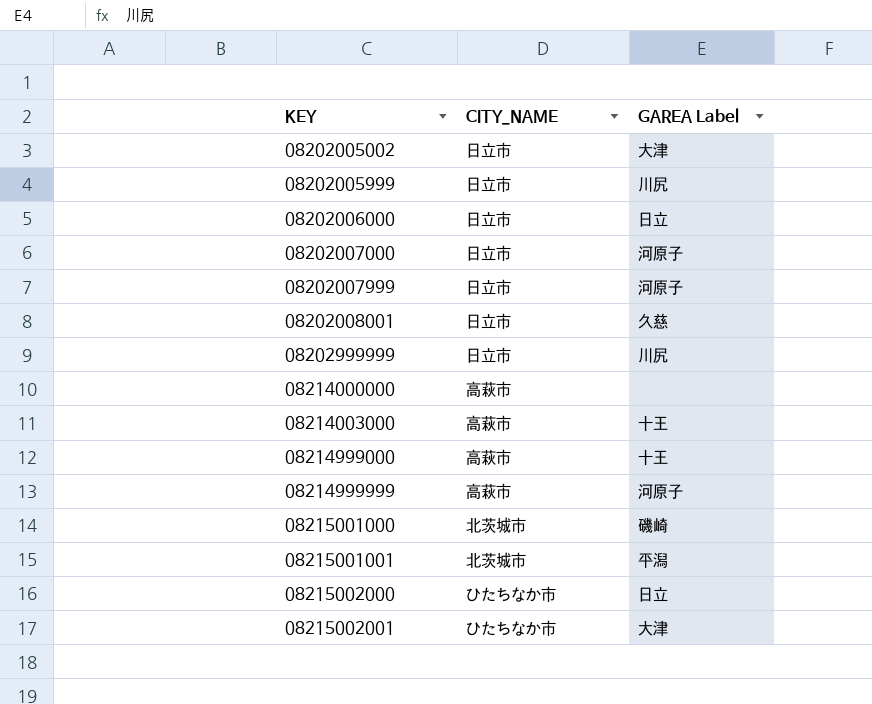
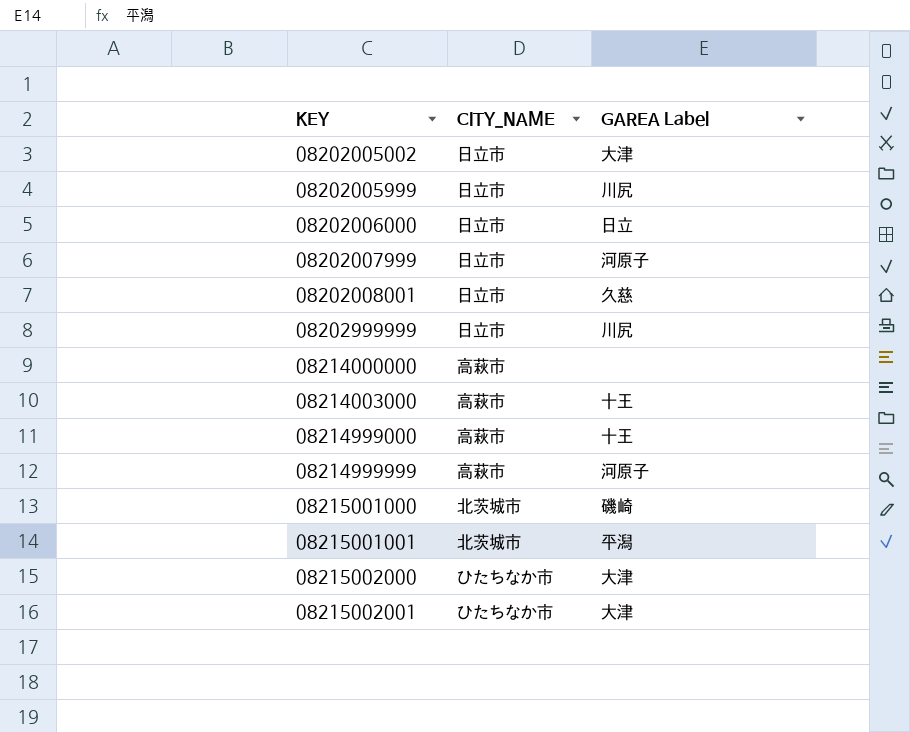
row 08202007000: 日立市 | 河原子 -> none
08215002000 | GAREA Label: 日立 -> 大津

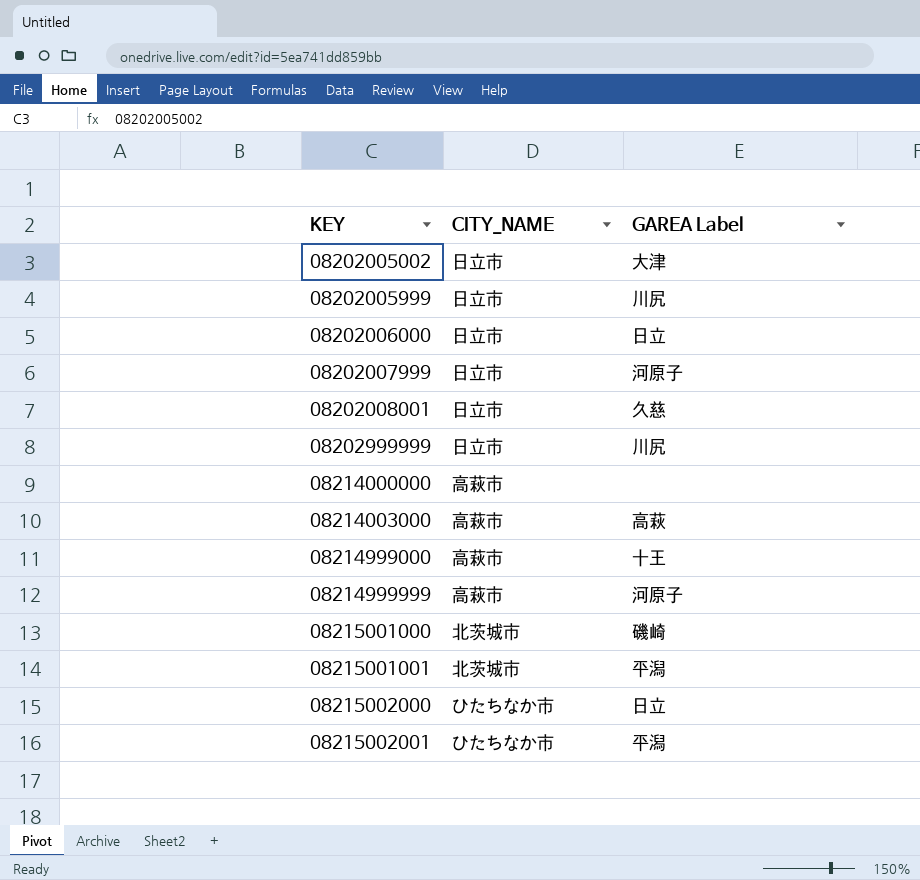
08214003000 | GAREA Label: 十王 -> 高萩
08215002000 | GAREA Label: 大津 -> 日立
08215002001 | GAREA Label: 大津 -> 平潟

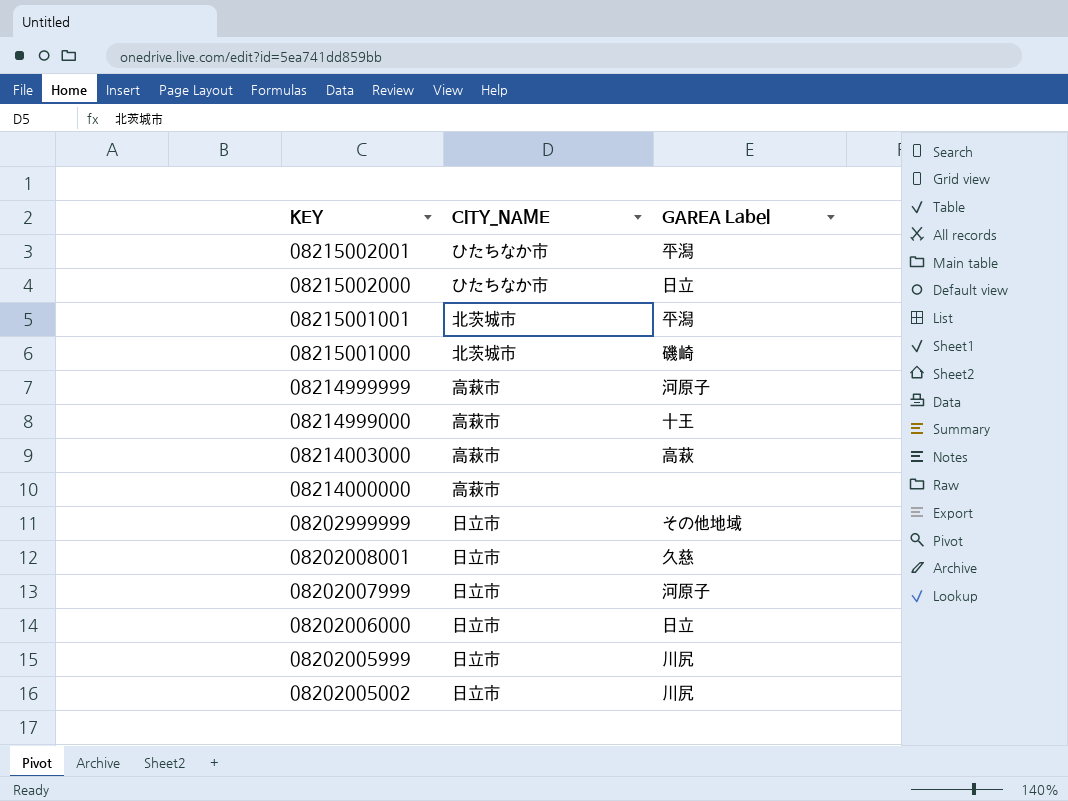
row order: KEY ascending -> KEY descending
08202999999 | GAREA Label: 川尻 -> その他地域
08202005002 | GAREA Label: 大津 -> 川尻

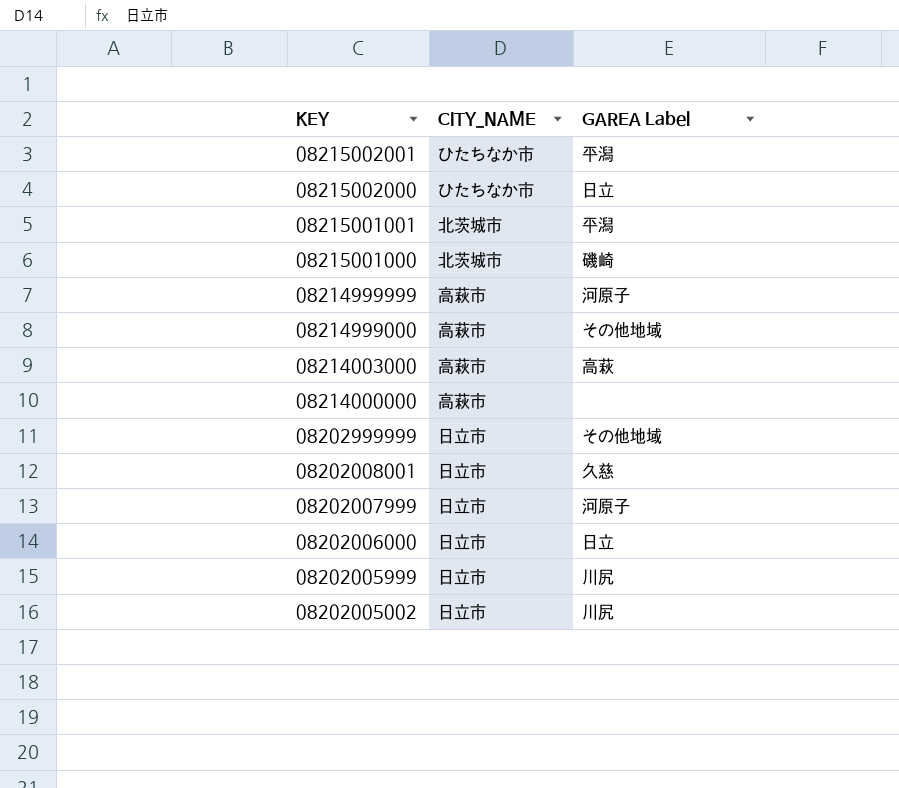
08214999000 | GAREA Label: 十王 -> その他地域

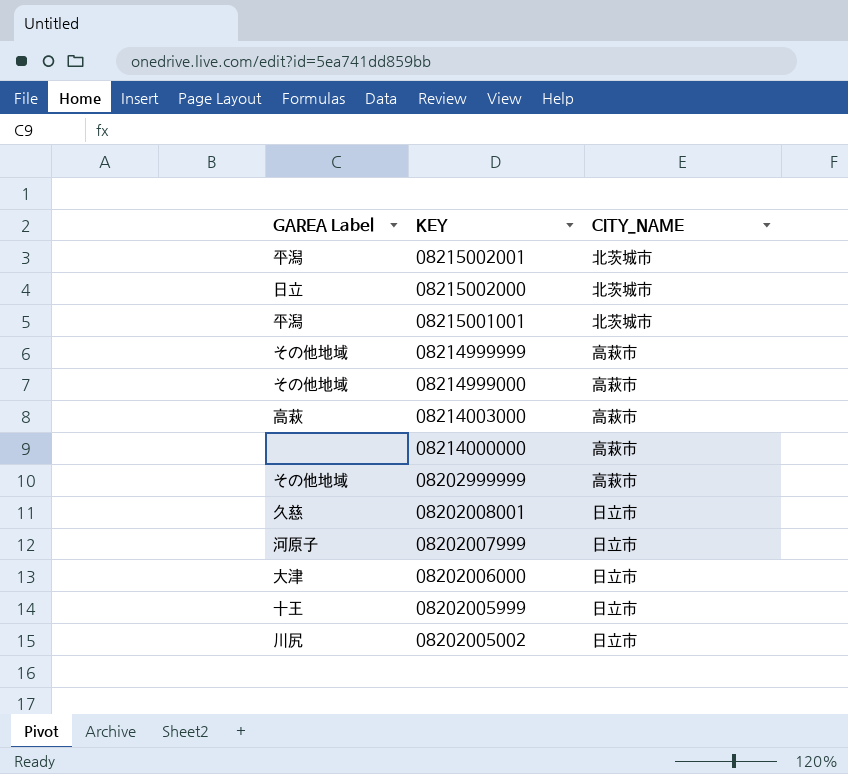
column GAREA Label | position: 3 -> 1
row 08215001000: 北茨城市 | 磯崎 -> none
08215002001 | CITY_NAME: ひたちなか市 -> 北茨城市
08215002000 | CITY_NAME: ひたちなか市 -> 北茨城市
08214999999 | GAREA Label: 河原子 -> その他地域
08202999999 | CITY_NAME: 日立市 -> 高萩市
08202006000 | GAREA Label: 日立 -> 大津
08202005999 | GAREA Label: 川尻 -> 十王

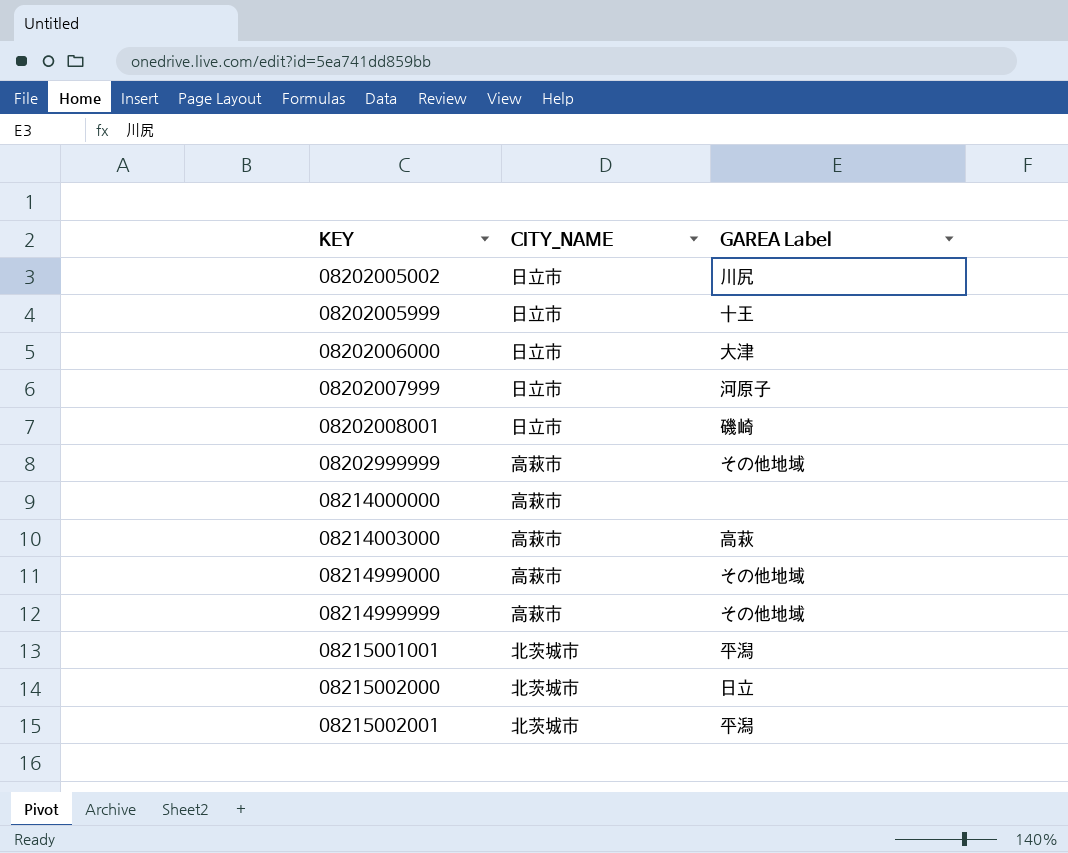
row order: KEY descending -> KEY ascending
column GAREA Label | position: 1 -> 3
08202008001 | GAREA Label: 久慈 -> 磯崎

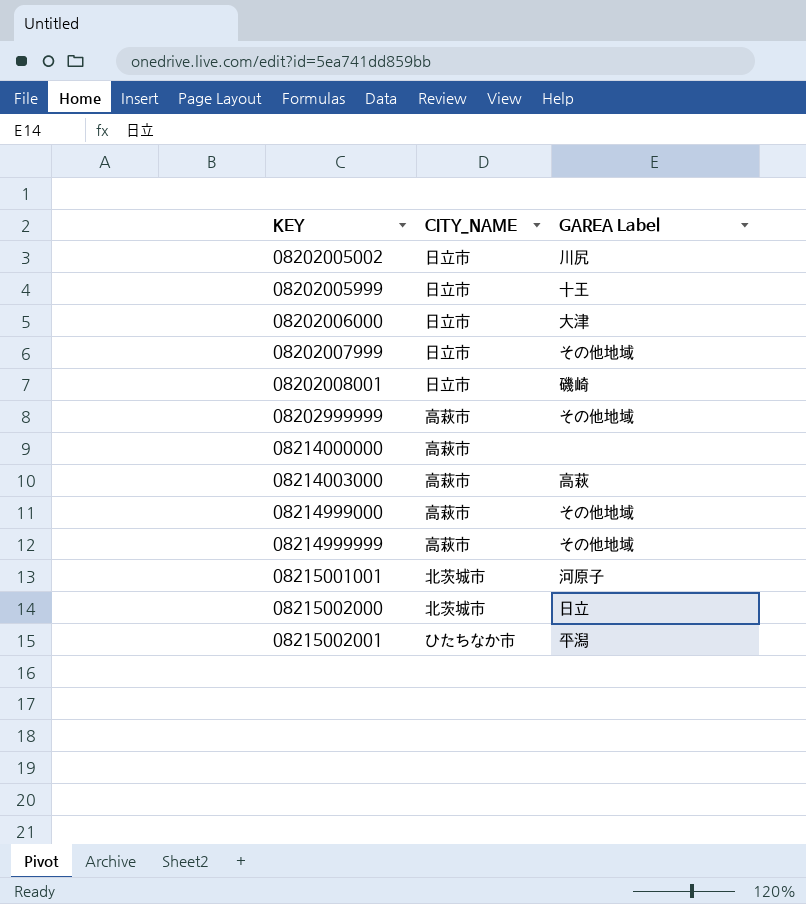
08202007999 | GAREA Label: 河原子 -> その他地域
08215001001 | GAREA Label: 平潟 -> 河原子
08215002001 | CITY_NAME: 北茨城市 -> ひたちなか市

